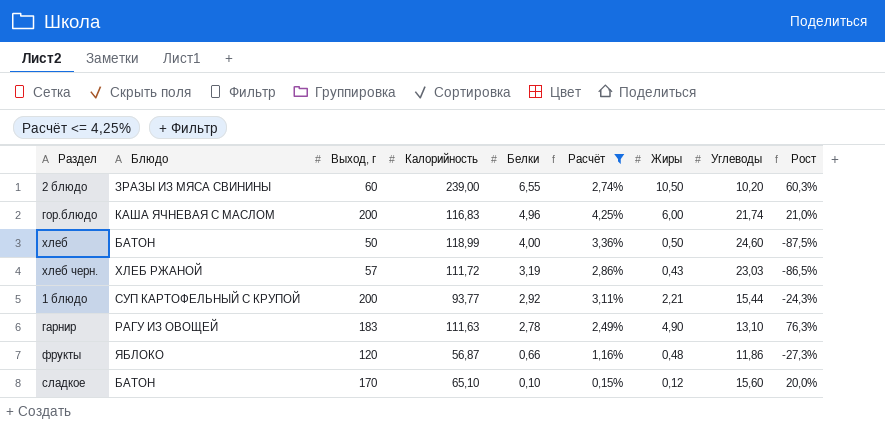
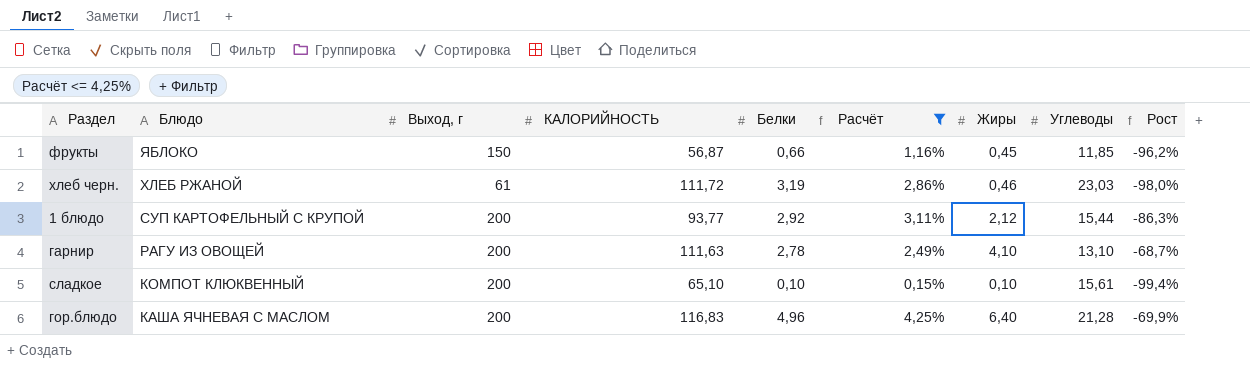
row order: Белки descending -> Блюдо descending
column name: Калорийность -> КАЛОРИЙНОСТЬ
column Рост | formula: ([Жиры] - [Белки]) / [Белки] -> ([Жиры] - [Углеводы]) / [Углеводы]
row 2 блюдо: ЗРАЗЫ ИЗ МЯСА СВИНИНЫ | 60 | 239,00 | 6,55 | 2,74% | 10,50 | 10,20 | 60,3% -> none
row хлеб: БАТОН | 50 | 118,99 | 4,00 | 3,36% | 0,50 | 24,60 | -87,5% -> none
фрукты | Выход, г: 120 -> 150
фрукты | Жиры: 0,48 -> 0,45
фрукты | Углеводы: 11,86 -> 11,85
хлеб черн. | Выход, г: 57 -> 61
хлеб черн. | Жиры: 0,43 -> 0,46
1 блюдо | Жиры: 2,21 -> 2,12
гарнир | Выход, г: 183 -> 200
гарнир | Жиры: 4,90 -> 4,10
сладкое | Блюдо: БАТОН -> КОМПОТ КЛЮКВЕННЫЙ
сладкое | Выход, г: 170 -> 200
сладкое | Жиры: 0,12 -> 0,10
сладкое | Углеводы: 15,60 -> 15,61
гор.блюдо | Жиры: 6,00 -> 6,40
гор.блюдо | Углеводы: 21,74 -> 21,28

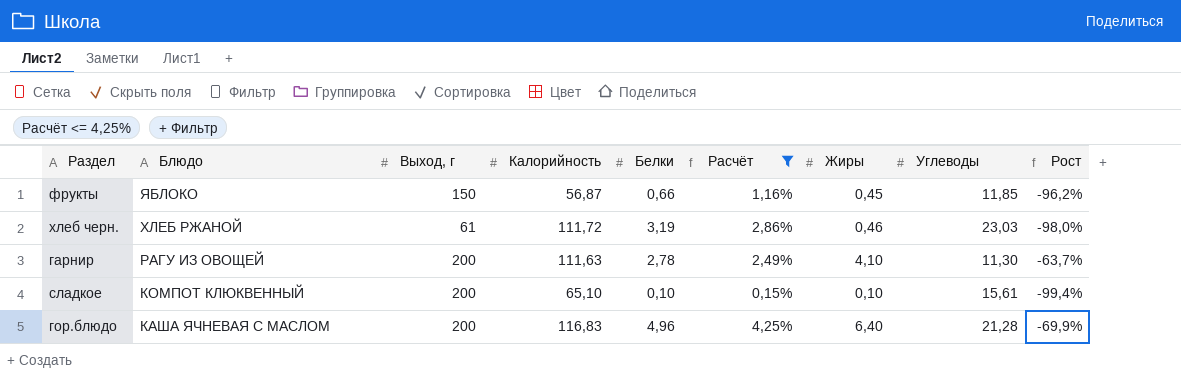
column name: КАЛОРИЙНОСТЬ -> Калорийность
row 1 блюдо: СУП КАРТОФЕЛЬНЫЙ С КРУПОЙ | 200 | 93,77 | 2,92 | 3,11% | 2,12 | 15,44 | -86,3% -> none
гарнир | Углеводы: 13,10 -> 11,30
гарнир | Рост: -68,7% -> -63,7%

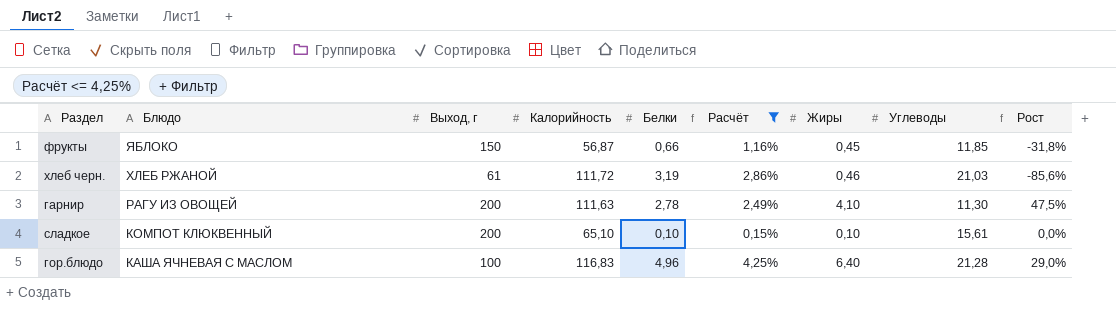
column Рост | formula: ([Жиры] - [Углеводы]) / [Углеводы] -> ([Жиры] - [Белки]) / [Белки]
хлеб черн. | Углеводы: 23,03 -> 21,03
гор.блюдо | Выход, г: 200 -> 100

